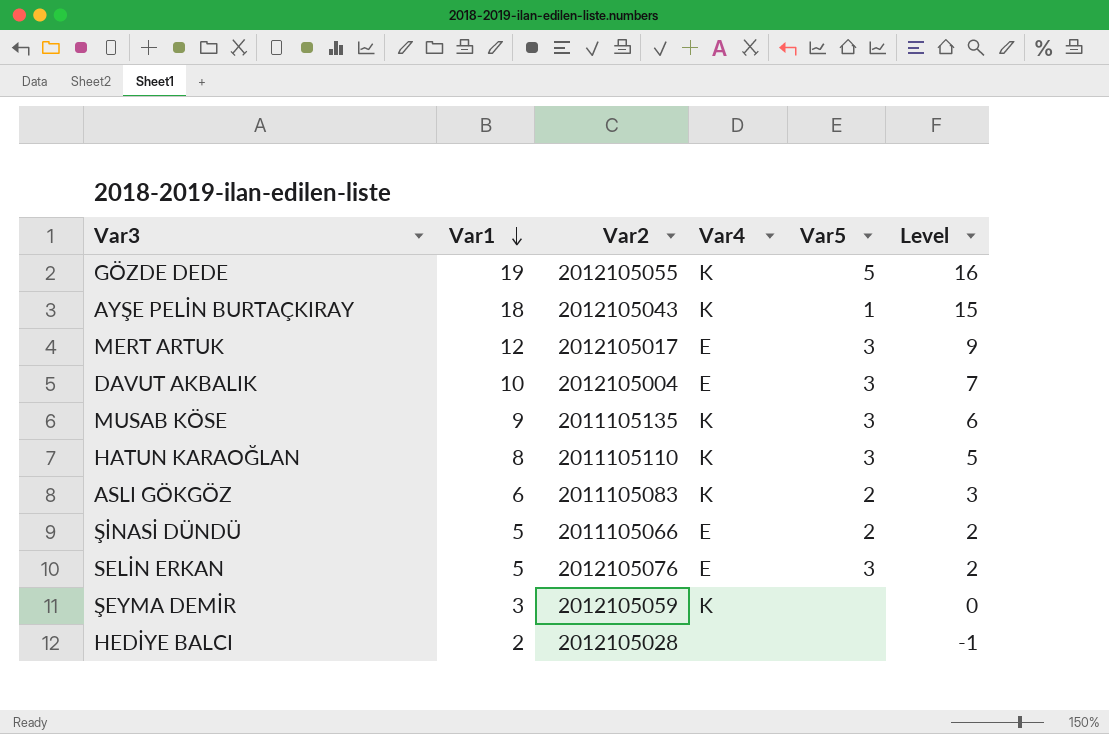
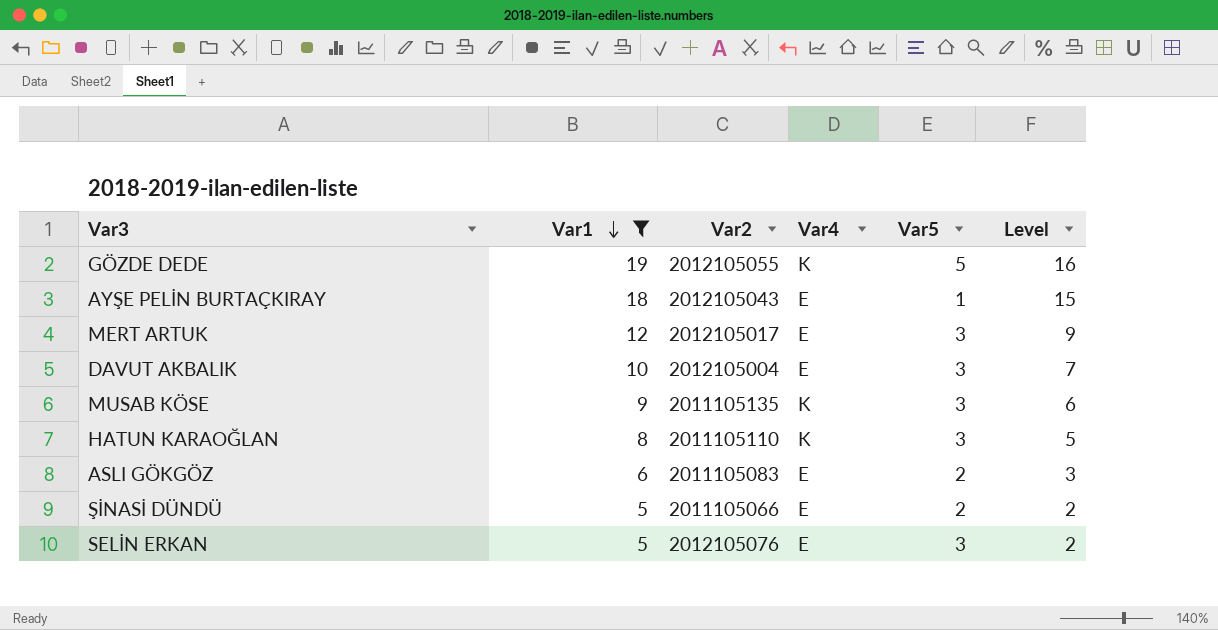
filter: none -> Var1 >= 5
AYŞE PELİN BURTAÇKIRAY | Var4: K -> E
ASLI GÖKGÖZ | Var4: K -> E

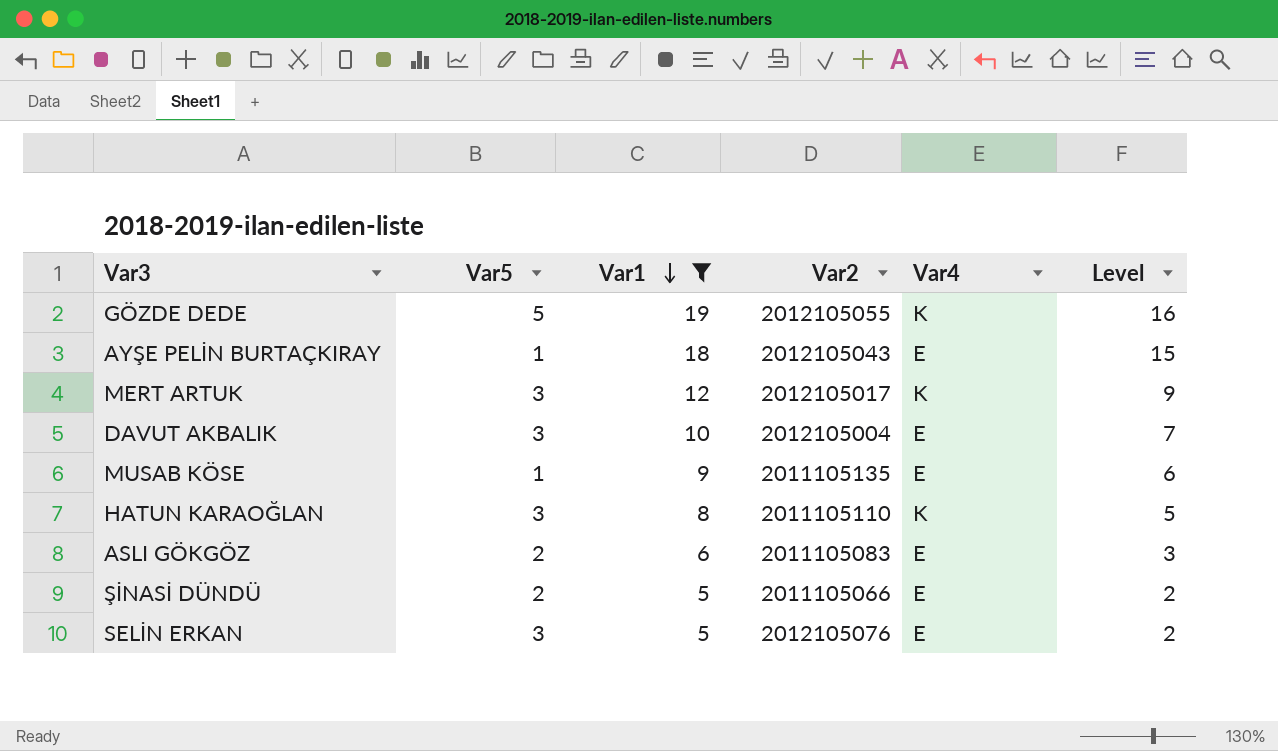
column Var5 | position: 5 -> 2
MERT ARTUK | Var4: E -> K
MUSAB KÖSE | Var5: 3 -> 1
MUSAB KÖSE | Var4: K -> E

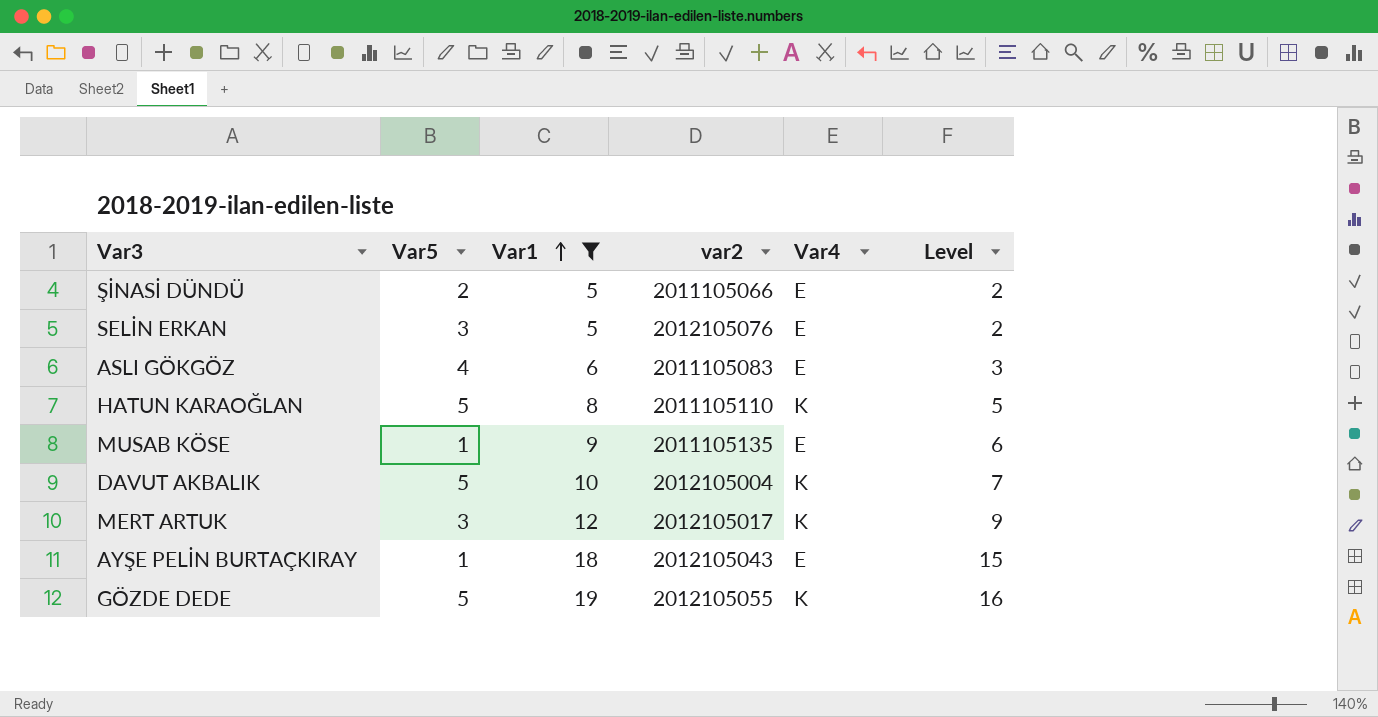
row order: Var1 descending -> Var1 ascending
column name: Var2 -> var2
ASLI GÖKGÖZ | Var5: 2 -> 4
HATUN KARAOĞLAN | Var5: 3 -> 5
DAVUT AKBALIK | Var5: 3 -> 5
DAVUT AKBALIK | Var4: E -> K

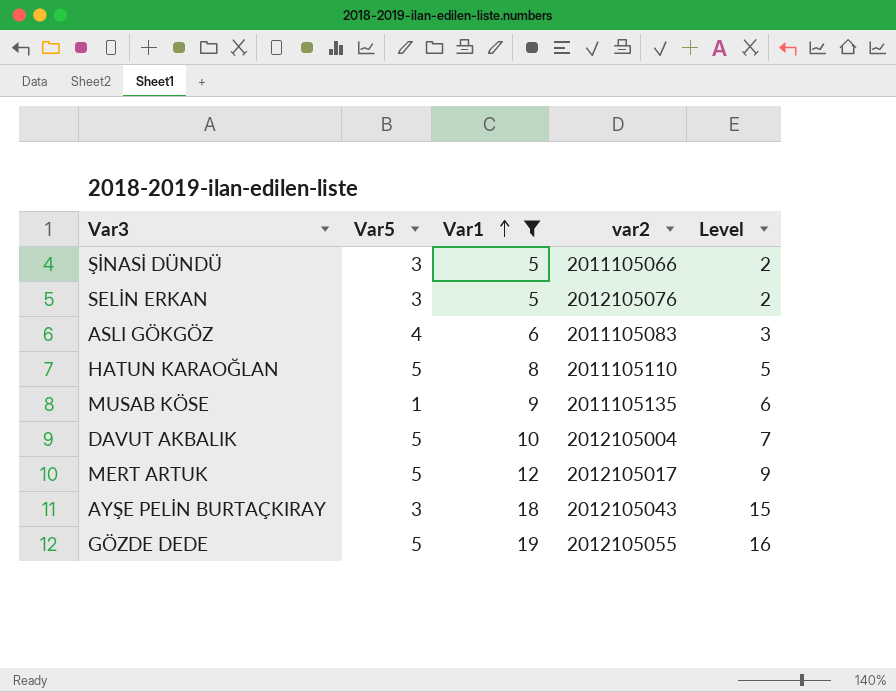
column Var4 | position: 5 -> none
ŞİNASİ DÜNDÜ | Var5: 2 -> 3
MERT ARTUK | Var5: 3 -> 5
AYŞE PELİN BURTAÇKIRAY | Var5: 1 -> 3

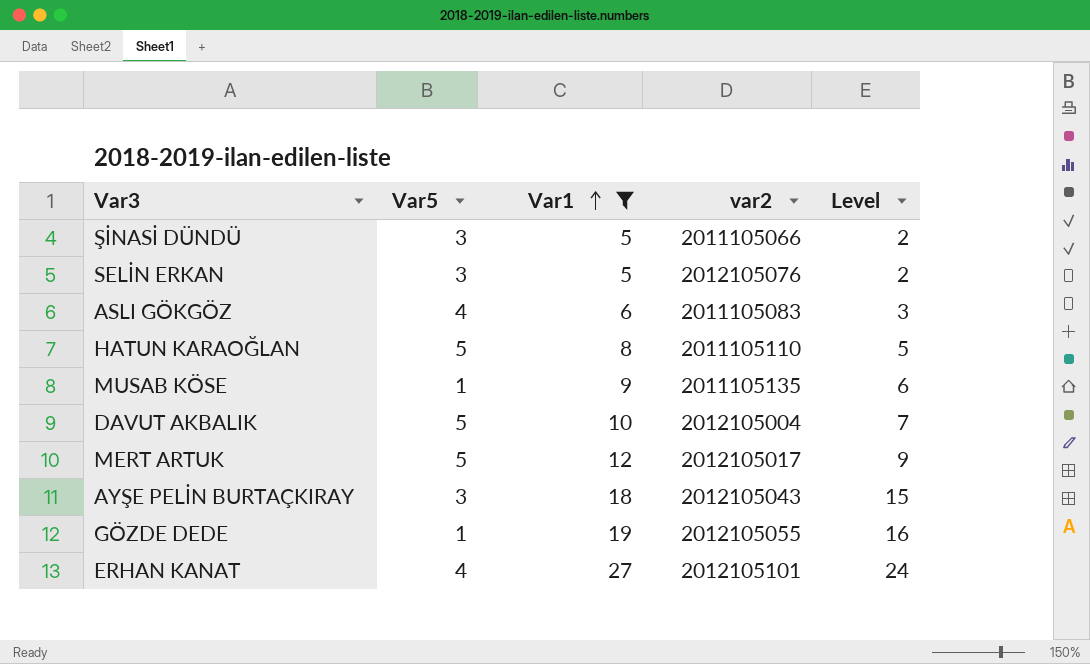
GÖZDE DEDE | Var5: 5 -> 1
row ERHAN KANAT: none -> 4 | 27 | 2012105101 | 24

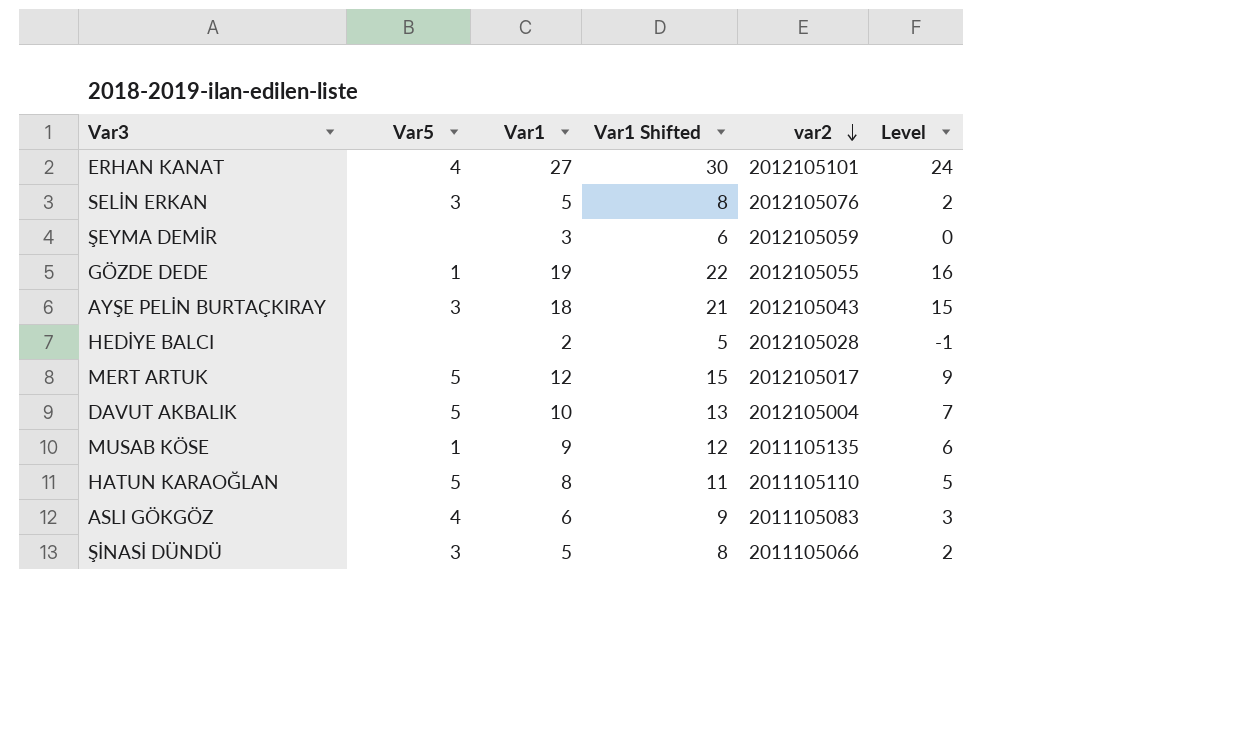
filter: Var1 >= 5 -> none
row order: Var1 ascending -> var2 descending
column Var1 Shifted | formula: none -> [Var1] + 3

